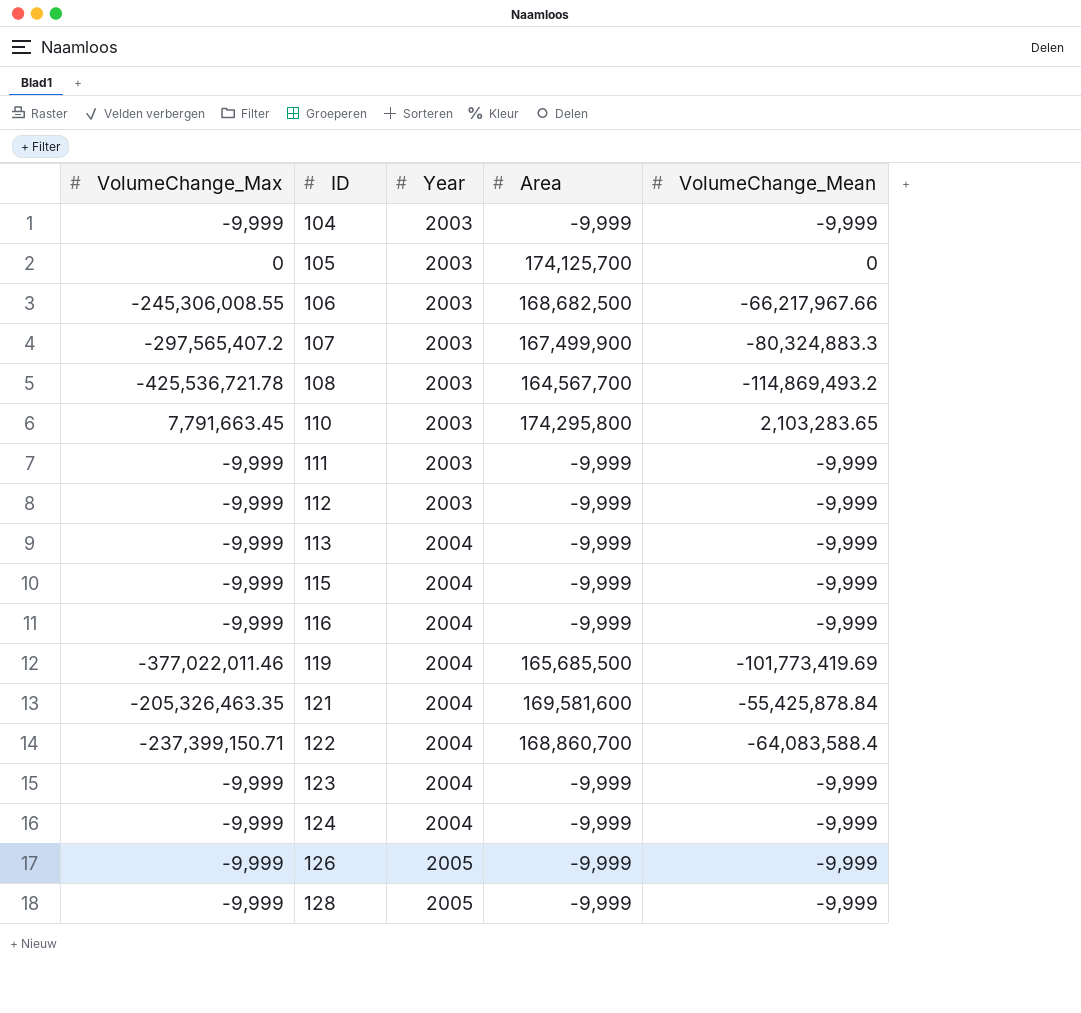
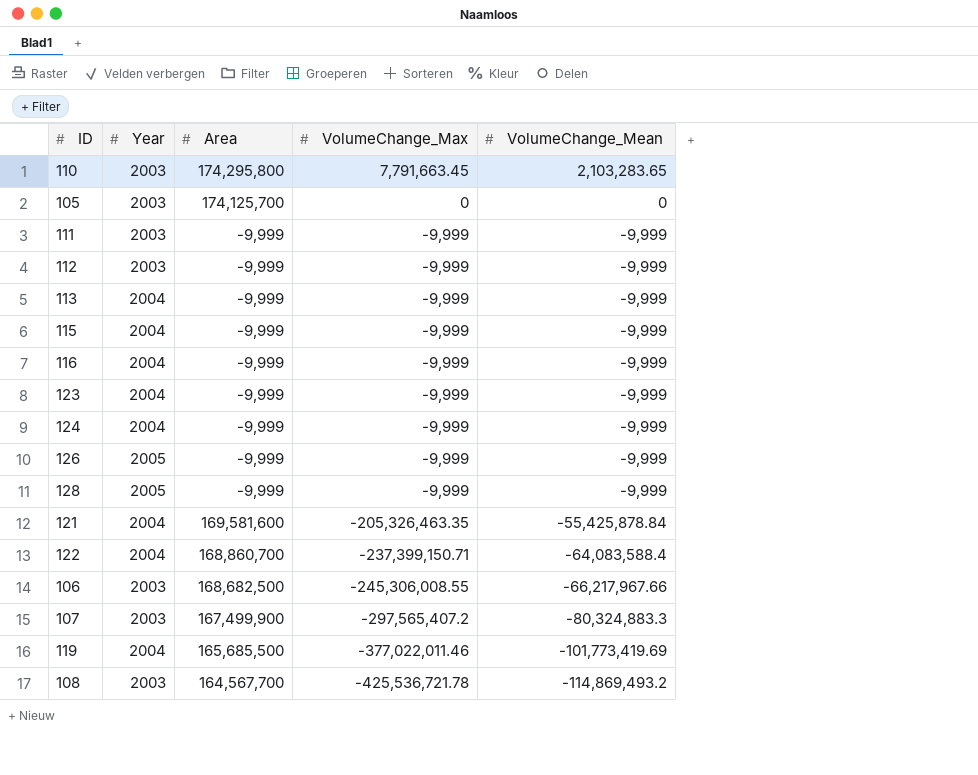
row order: ID ascending -> VolumeChange_Max descending
column VolumeChange_Max | position: 1 -> 4
row 104: -9,999 | 2003 | -9,999 | -9,999 -> none

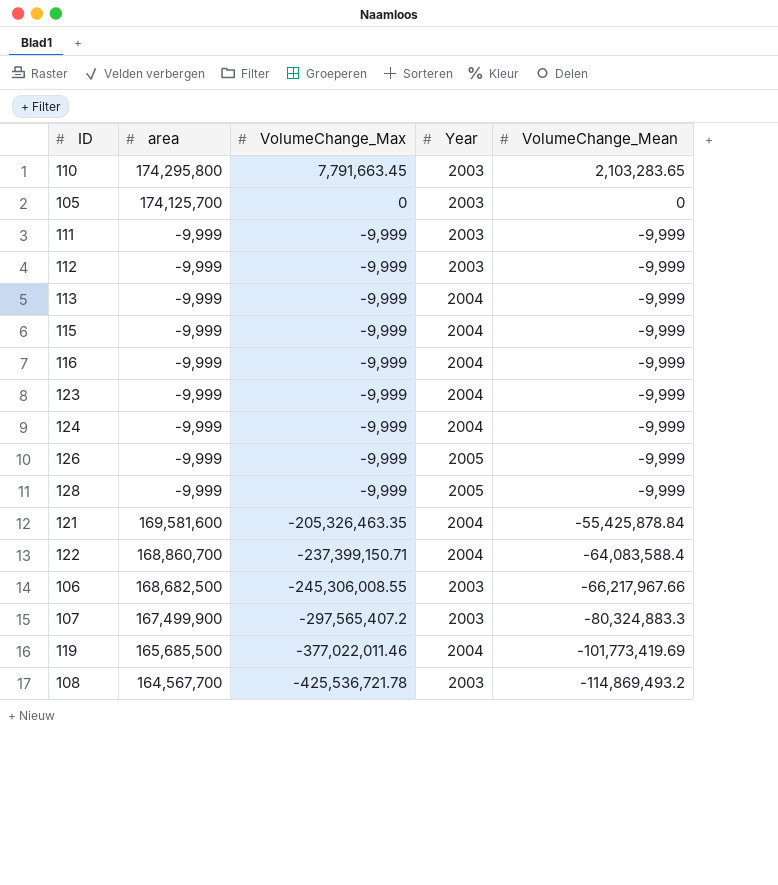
column name: Area -> area
column Year | position: 2 -> 4

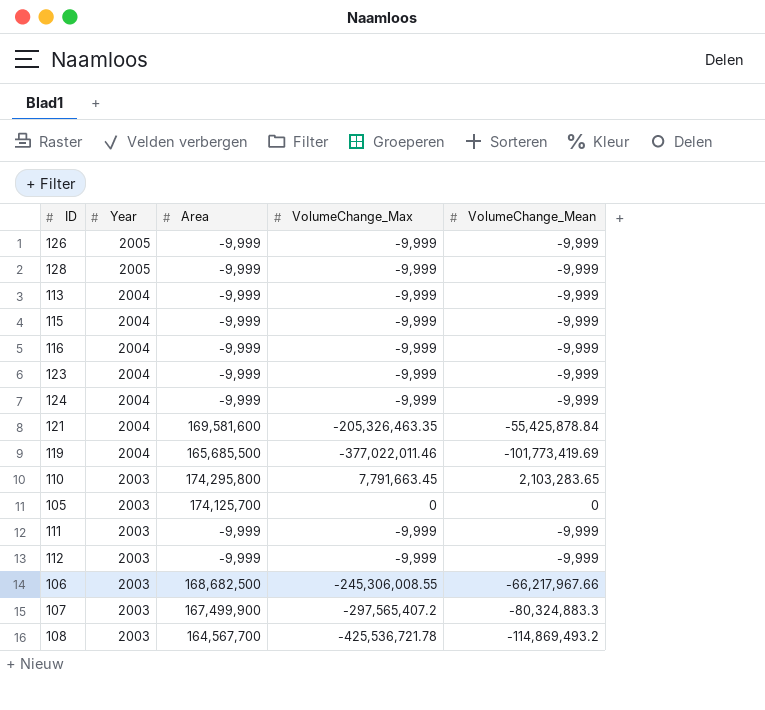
row order: VolumeChange_Max descending -> Year descending
column Year | position: 4 -> 2
column name: area -> Area
row 122: 168,860,700 | -237,399,150.71 | 2004 | -64,083,588.4 -> none

